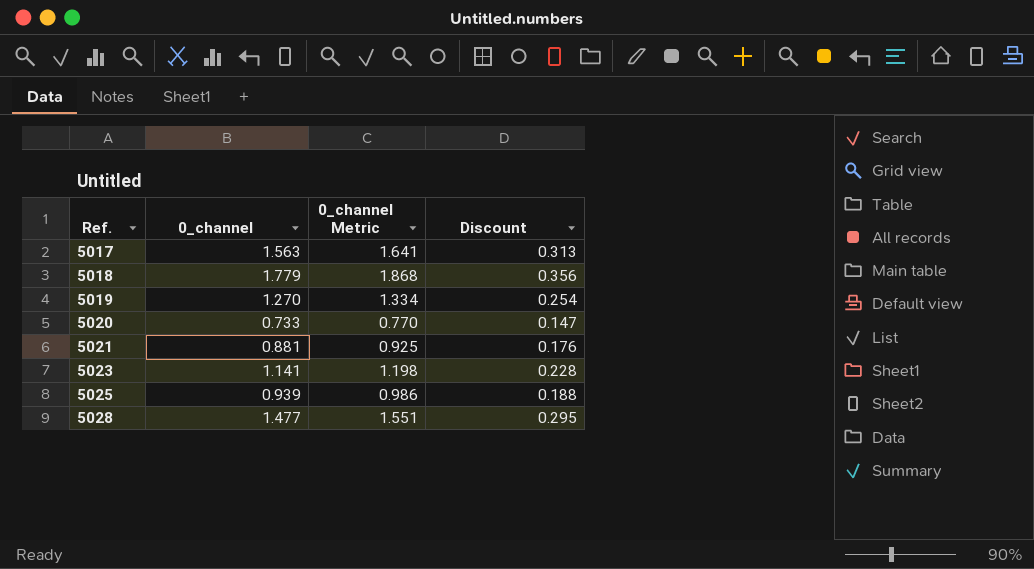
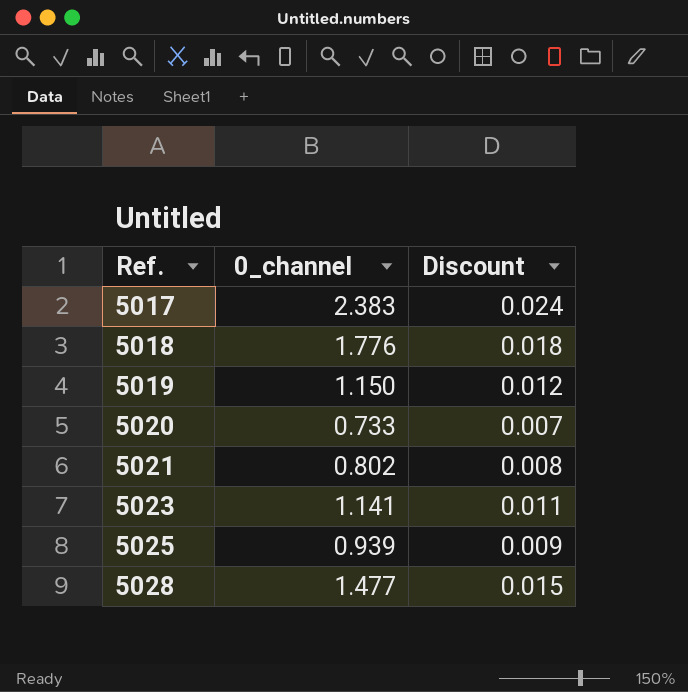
column 0_channel Metric | formula: [0_channel] * 1.05 -> none
column Discount | formula: [0_channel] * 0.2 -> [0_channel] * 0.01
5017 | 0_channel: 1.563 -> 2.383
5018 | 0_channel: 1.779 -> 1.776
5019 | 0_channel: 1.270 -> 1.150
5021 | 0_channel: 0.881 -> 0.802

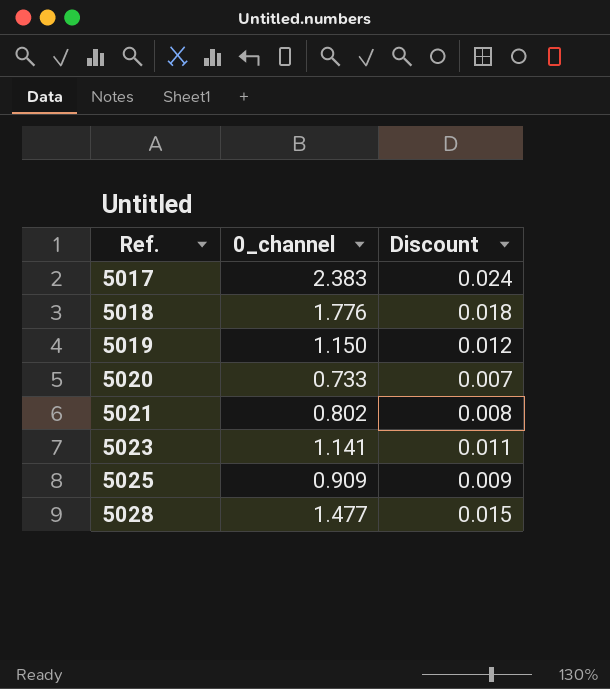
5025 | 0_channel: 0.939 -> 0.909

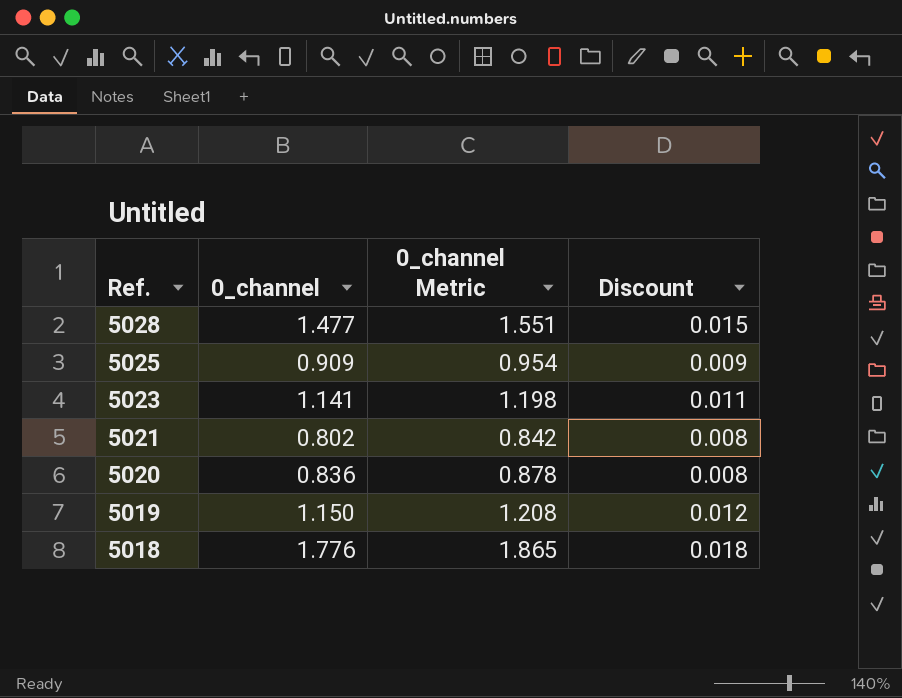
row order: Ref. ascending -> Ref. descending
column 0_channel Metric | formula: none -> [0_channel] * 1.05
row 5017: 2.383 | 0.024 -> none
5020 | 0_channel: 0.733 -> 0.836
5020 | Discount: 0.007 -> 0.008

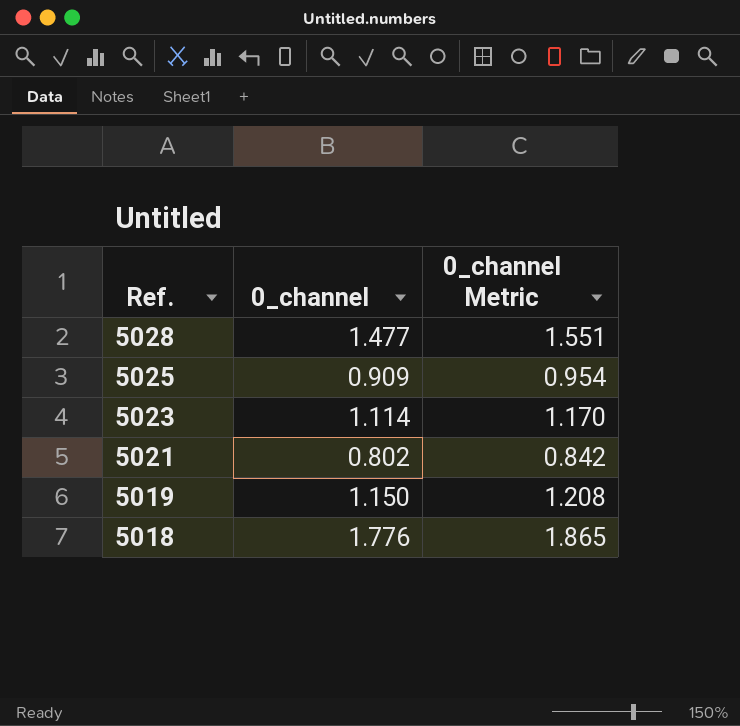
column Discount | formula: [0_channel] * 0.01 -> none
row 5020: 0.836 | 0.878 | 0.008 -> none
5023 | 0_channel: 1.141 -> 1.114
5023 | 0_channel Metric: 1.198 -> 1.170

